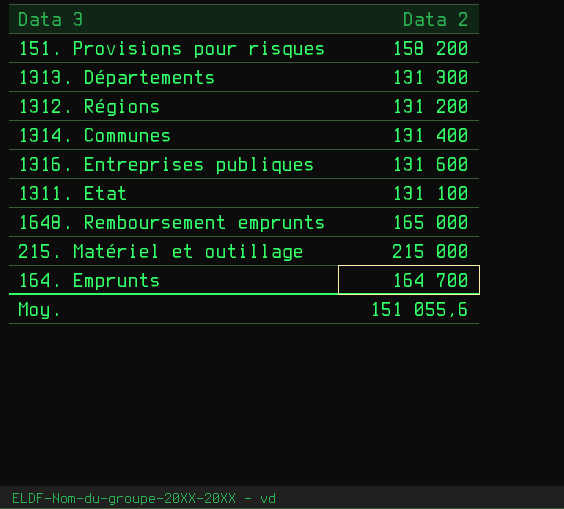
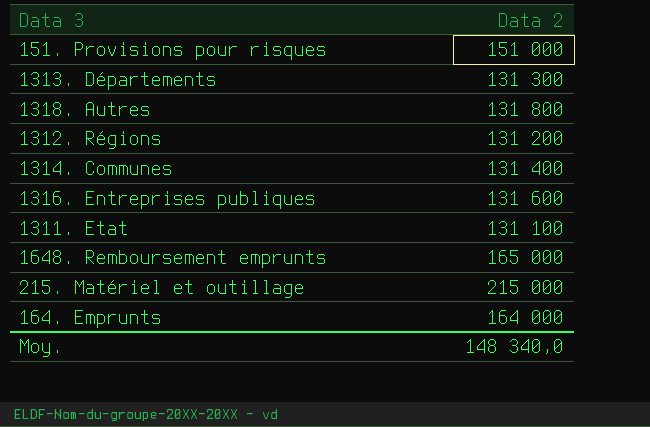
151. Provisions pour risques | Data 2: 158 200 -> 151 000
row 1318. Autres: none -> 131 800
164. Emprunts | Data 2: 164 700 -> 164 000
Moy. | Data 2: 151 055,6 -> 148 340,0

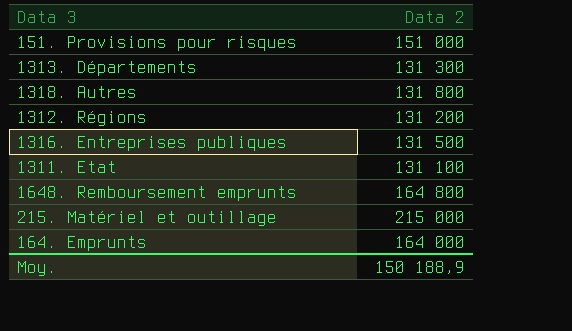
row 1314. Communes: 131 400 -> none
1316. Entreprises publiques | Data 2: 131 600 -> 131 500
1648. Remboursement emprunts | Data 2: 165 000 -> 164 800
Moy. | Data 2: 148 340,0 -> 150 188,9

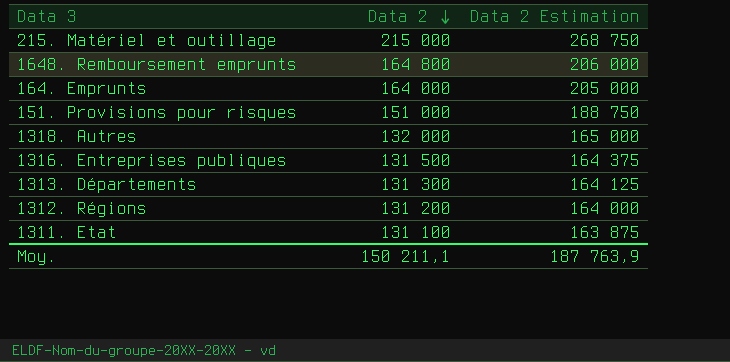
row order: none -> Data 2 descending
column Data 2 Estimation | formula: none -> [Data 2] * 1,25
1318. Autres | Data 2: 131 800 -> 132 000
Moy. | Data 2: 150 188,9 -> 150 211,1

